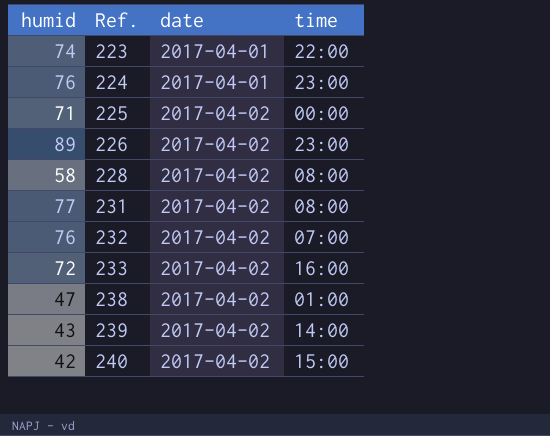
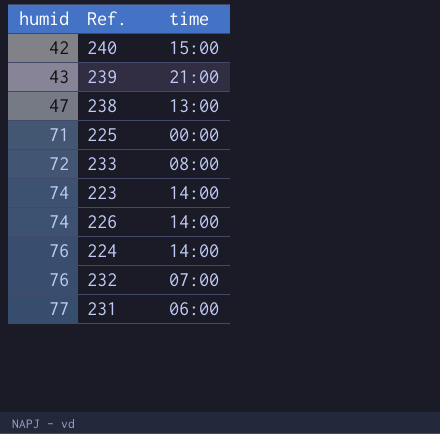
row order: Ref. ascending -> humid ascending
column date | position: 3 -> none
row 228: 58 | 2017-04-02 | 08:00 -> none
239 | time: 14:00 -> 21:00
238 | time: 01:00 -> 13:00
233 | time: 16:00 -> 08:00
223 | time: 22:00 -> 14:00
226 | humid: 89 -> 74
226 | time: 23:00 -> 14:00
224 | time: 23:00 -> 14:00
231 | time: 08:00 -> 06:00

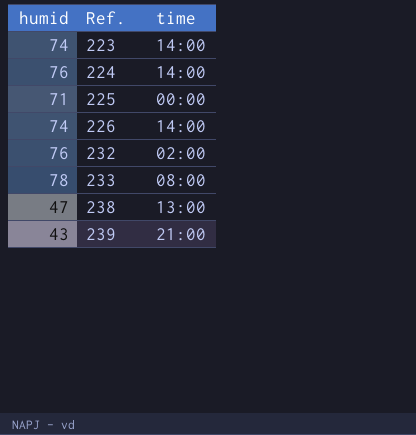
row order: humid ascending -> Ref. ascending
row 240: 42 | 15:00 -> none
row 231: 77 | 06:00 -> none
232 | time: 07:00 -> 02:00
233 | humid: 72 -> 78

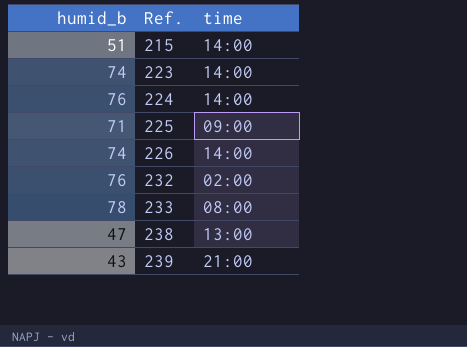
column name: humid -> humid_b
row 215: none -> 51 | 14:00
225 | time: 00:00 -> 09:00

